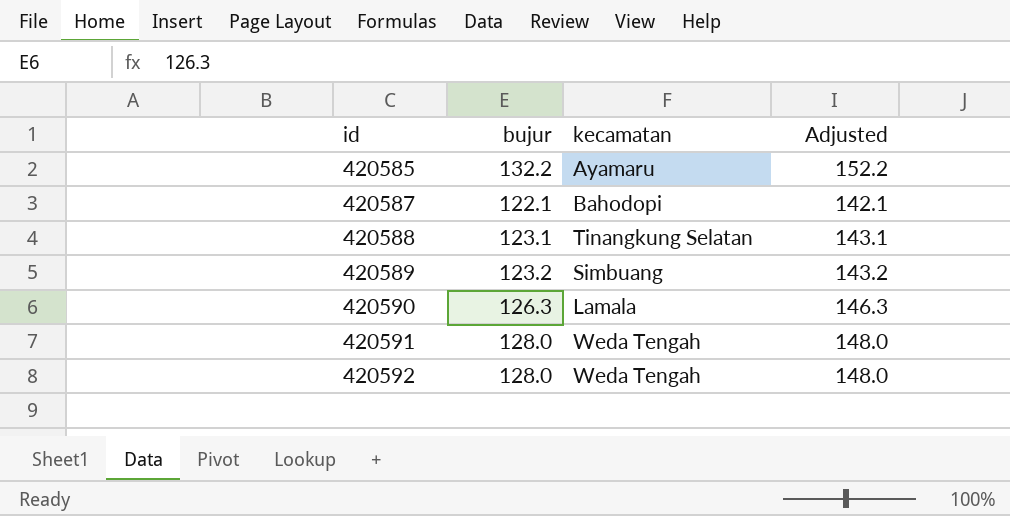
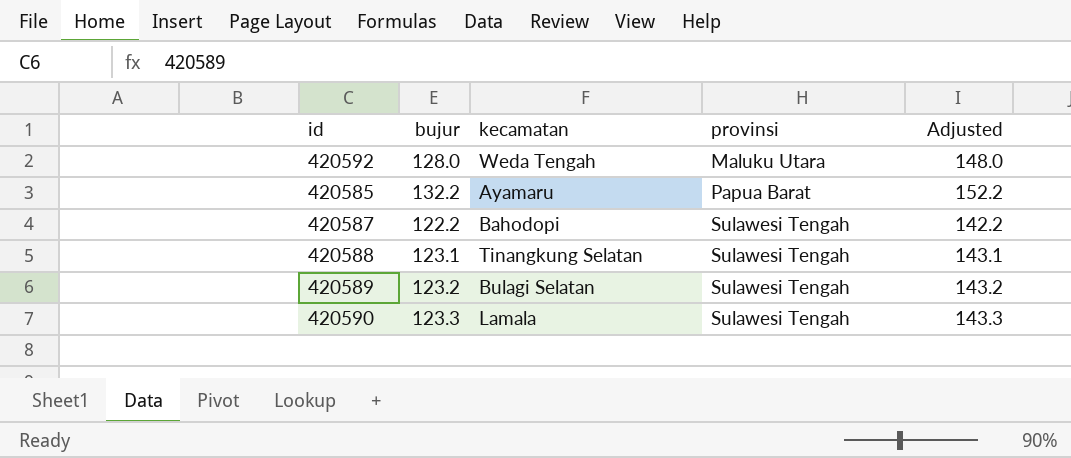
row order: id ascending -> provinsi ascending
column provinsi | position: none -> 4
row 420591: 128.0 | Weda Tengah | 148.0 -> none
420587 | bujur: 122.1 -> 122.2
420587 | Adjusted: 142.1 -> 142.2
420589 | kecamatan: Simbuang -> Bulagi Selatan
420590 | bujur: 126.3 -> 123.3
420590 | Adjusted: 146.3 -> 143.3

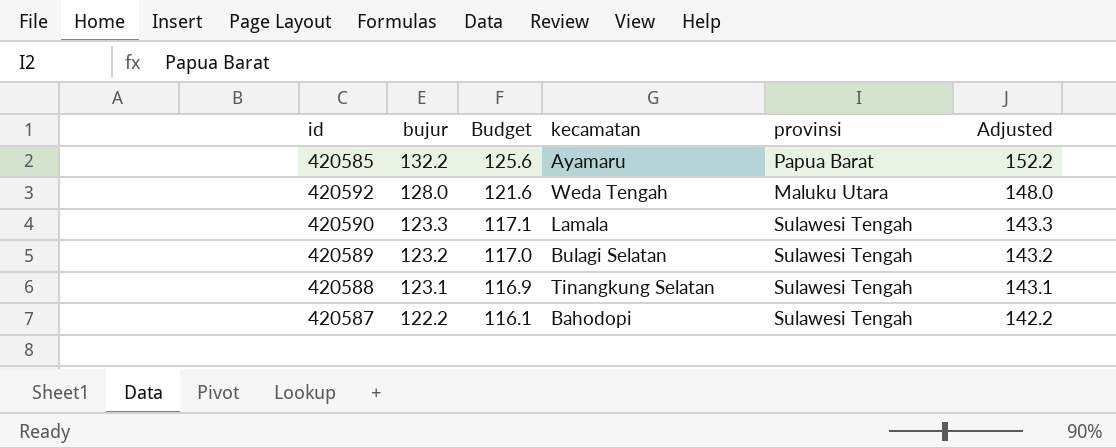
row order: provinsi ascending -> bujur descending
column Budget | formula: none -> [bujur] * 0.95

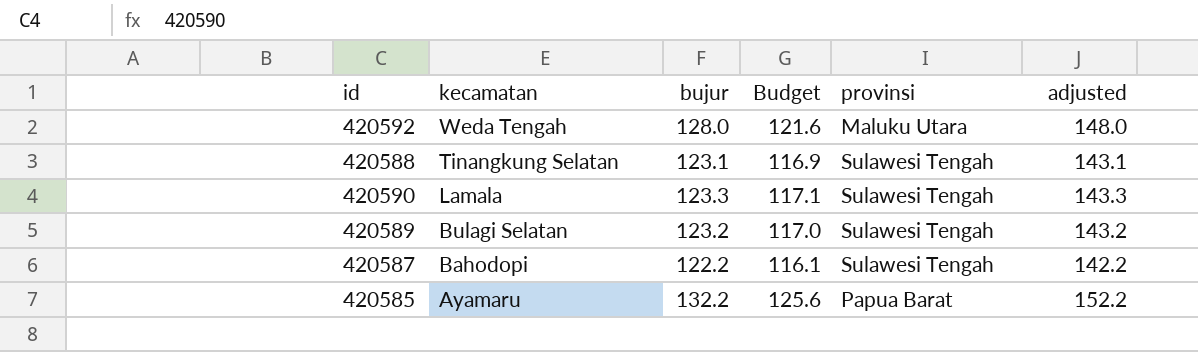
row order: bujur descending -> kecamatan descending
column kecamatan | position: 4 -> 2
column name: Adjusted -> adjusted

